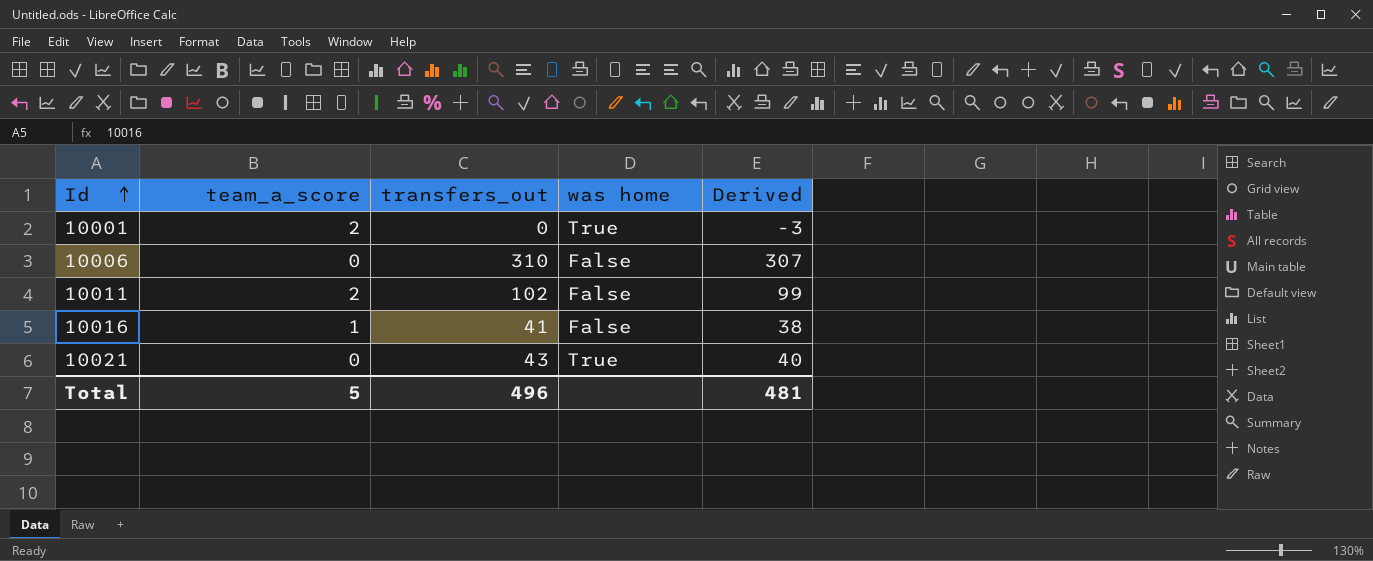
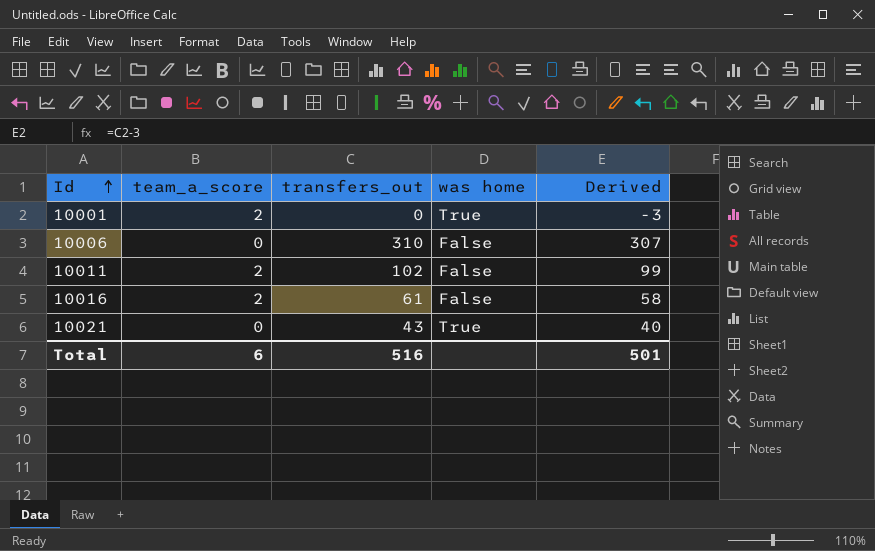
10016 | team_a_score: 1 -> 2
10016 | transfers_out: 41 -> 61
10016 | Derived: 38 -> 58
Total | team_a_score: 5 -> 6
Total | transfers_out: 496 -> 516
Total | Derived: 481 -> 501

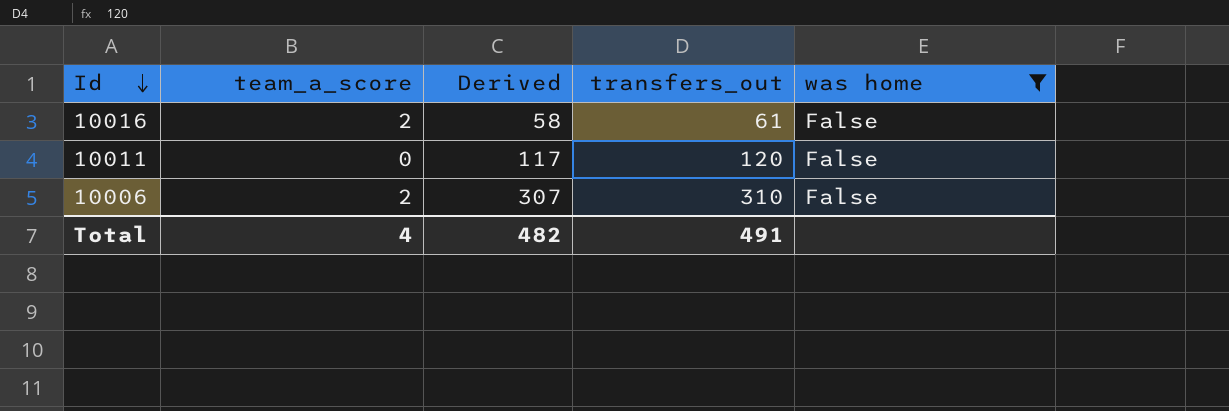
filter: none -> was home = False
row order: Id ascending -> Id descending
column Derived | position: 5 -> 3
10011 | team_a_score: 2 -> 0
10011 | Derived: 99 -> 117
10011 | transfers_out: 102 -> 120
10006 | team_a_score: 0 -> 2
Total | team_a_score: 6 -> 4
Total | Derived: 501 -> 482
Total | transfers_out: 516 -> 491

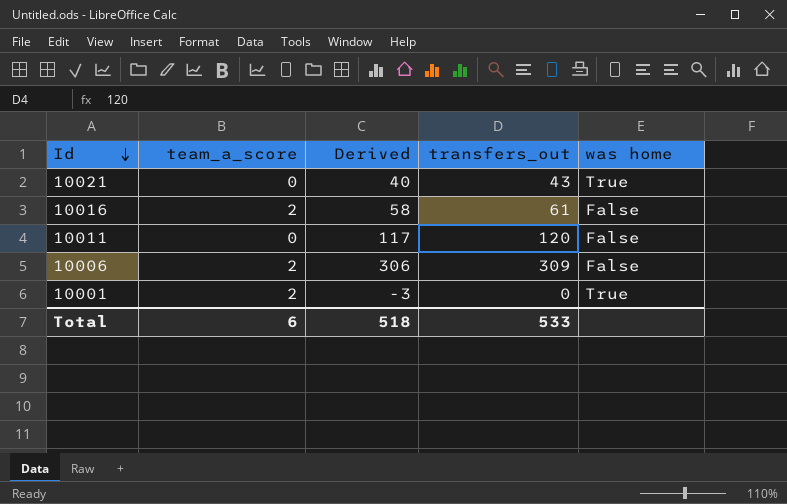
filter: was home = False -> none
10006 | Derived: 307 -> 306
10006 | transfers_out: 310 -> 309
Total | team_a_score: 4 -> 6
Total | Derived: 482 -> 518
Total | transfers_out: 491 -> 533

